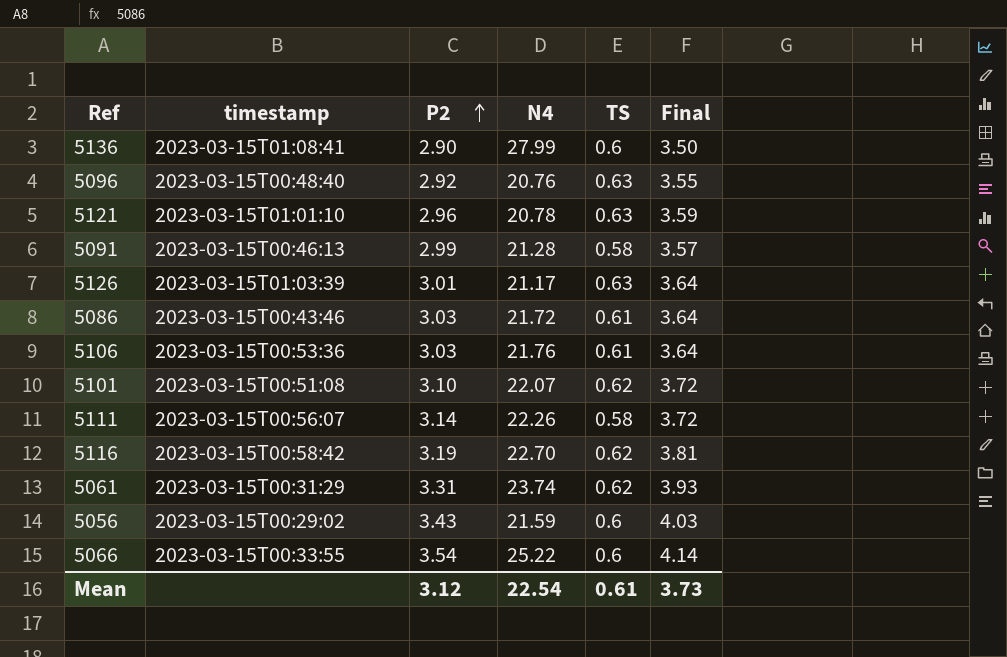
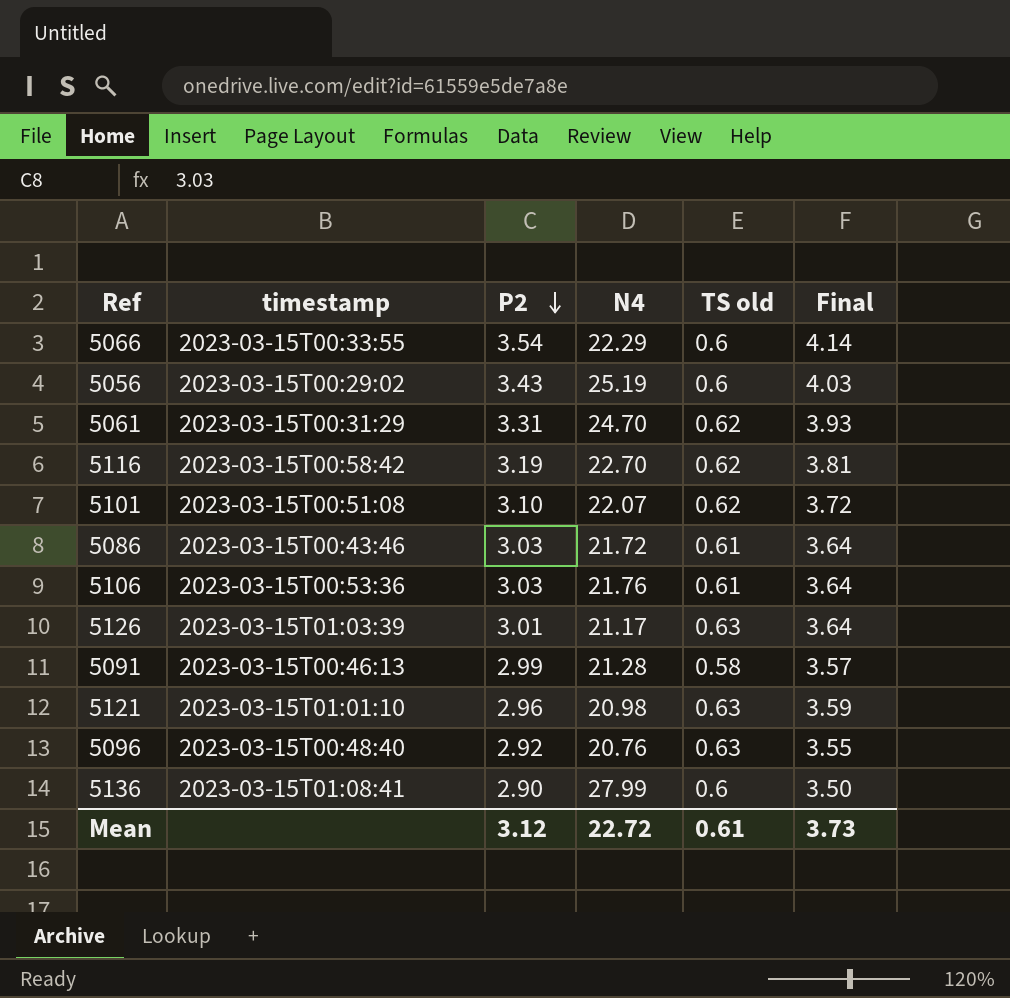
row order: P2 ascending -> P2 descending
column name: TS -> TS old
row 5111: 2023-03-15T00:56:07 | 3.14 | 22.26 | 0.58 | 3.72 -> none
5066 | N4: 25.22 -> 22.29
5056 | N4: 21.59 -> 25.19
5061 | N4: 23.74 -> 24.70
5121 | N4: 20.78 -> 20.98
Mean | N4: 22.54 -> 22.72

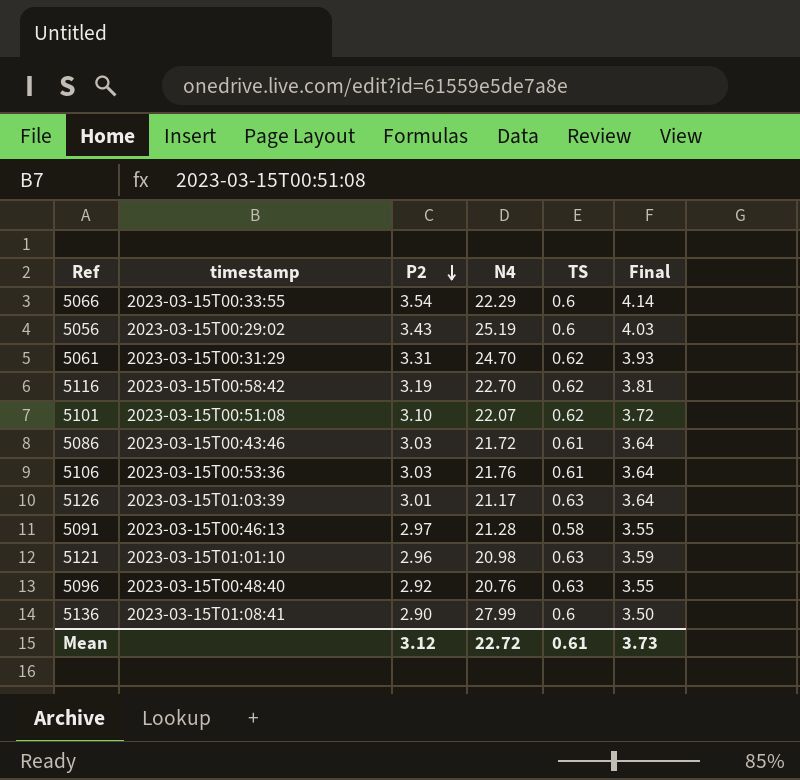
column name: TS old -> TS
5091 | P2: 2.99 -> 2.97
5091 | Final: 3.57 -> 3.55

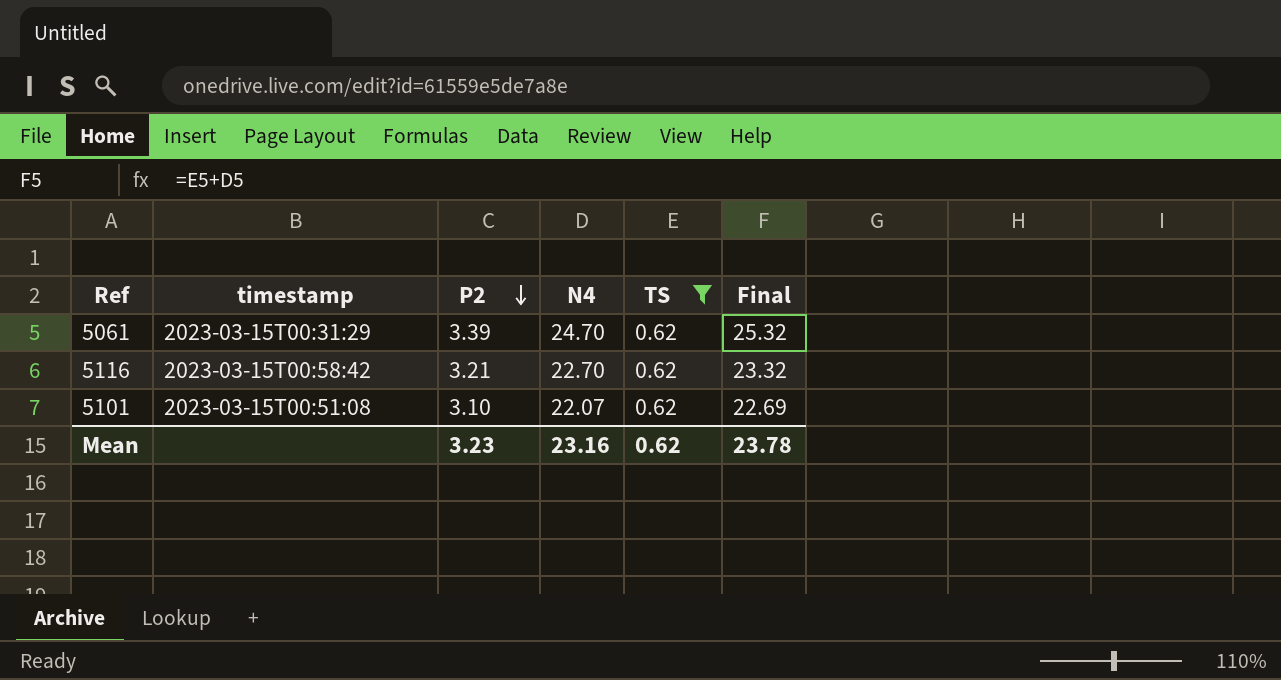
filter: none -> TS = 0.62
column Final | formula: [P2] + [TS] -> [N4] + [TS]
5061 | P2: 3.31 -> 3.39
5116 | P2: 3.19 -> 3.21
Mean | P2: 3.12 -> 3.23
Mean | N4: 22.72 -> 23.16
Mean | TS: 0.61 -> 0.62
Mean | Final: 3.73 -> 23.78

